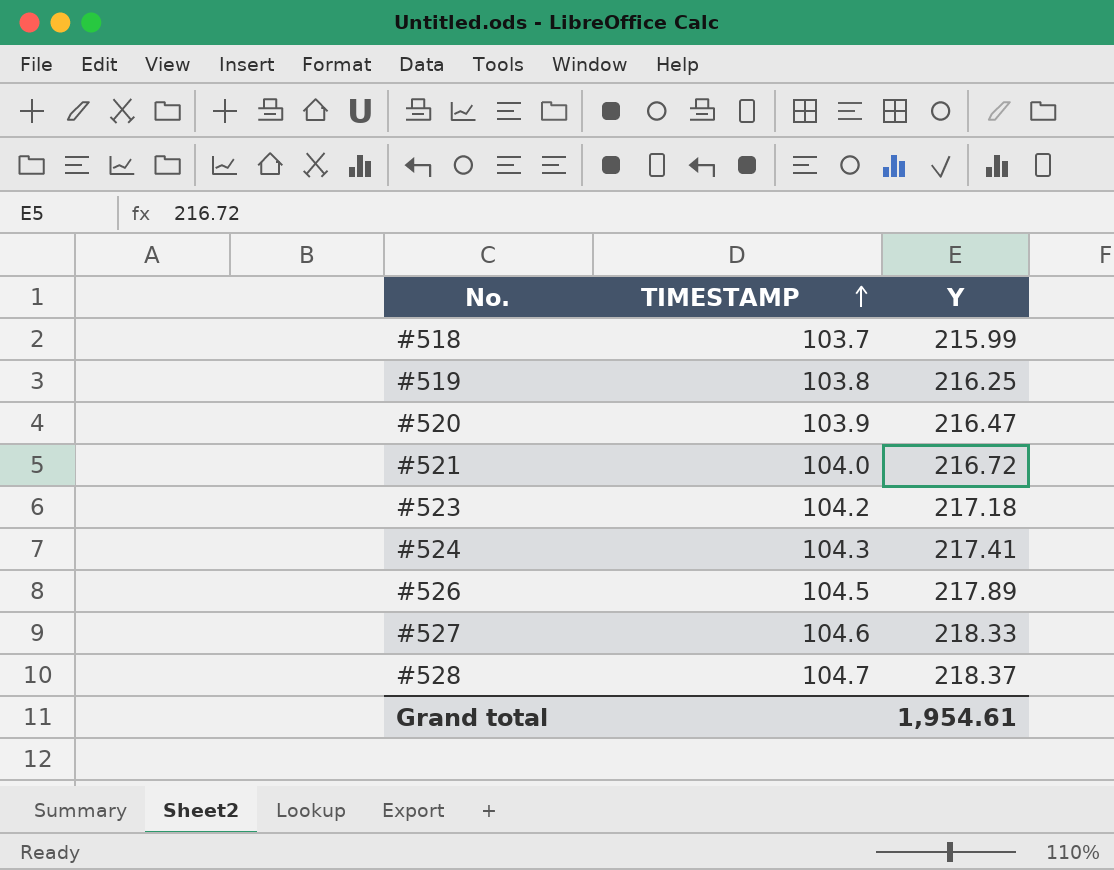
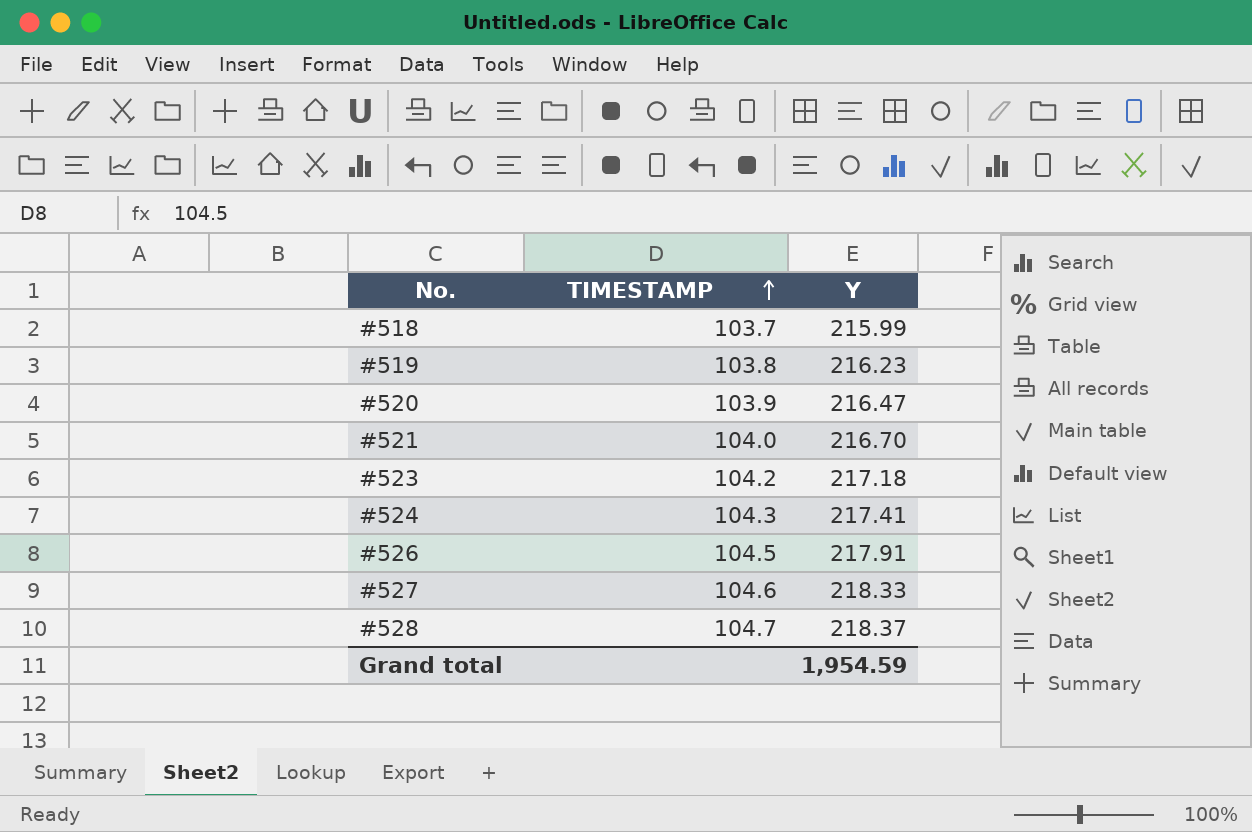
#519 | Y: 216.25 -> 216.23
#521 | Y: 216.72 -> 216.70
#526 | Y: 217.89 -> 217.91
Grand total | Y: 1,954.61 -> 1,954.59

